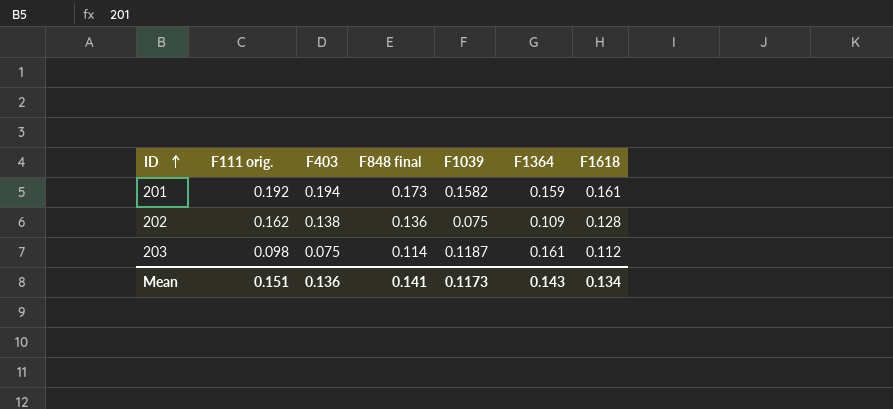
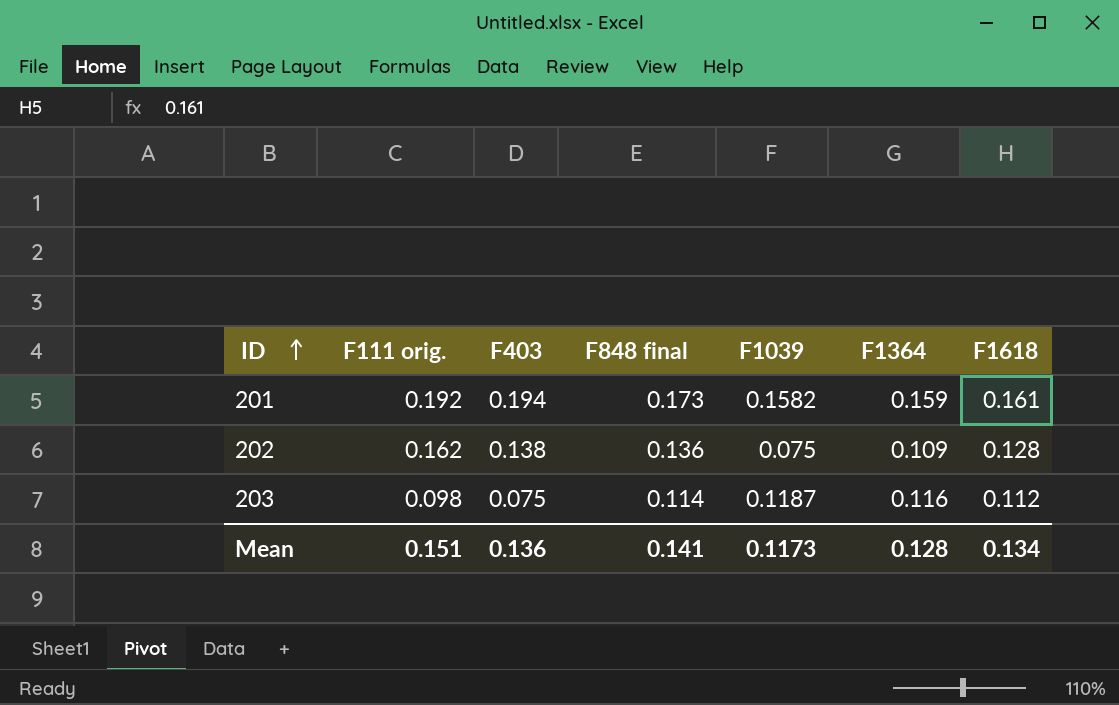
203 | F1364: 0.161 -> 0.116
Mean | F1364: 0.143 -> 0.128

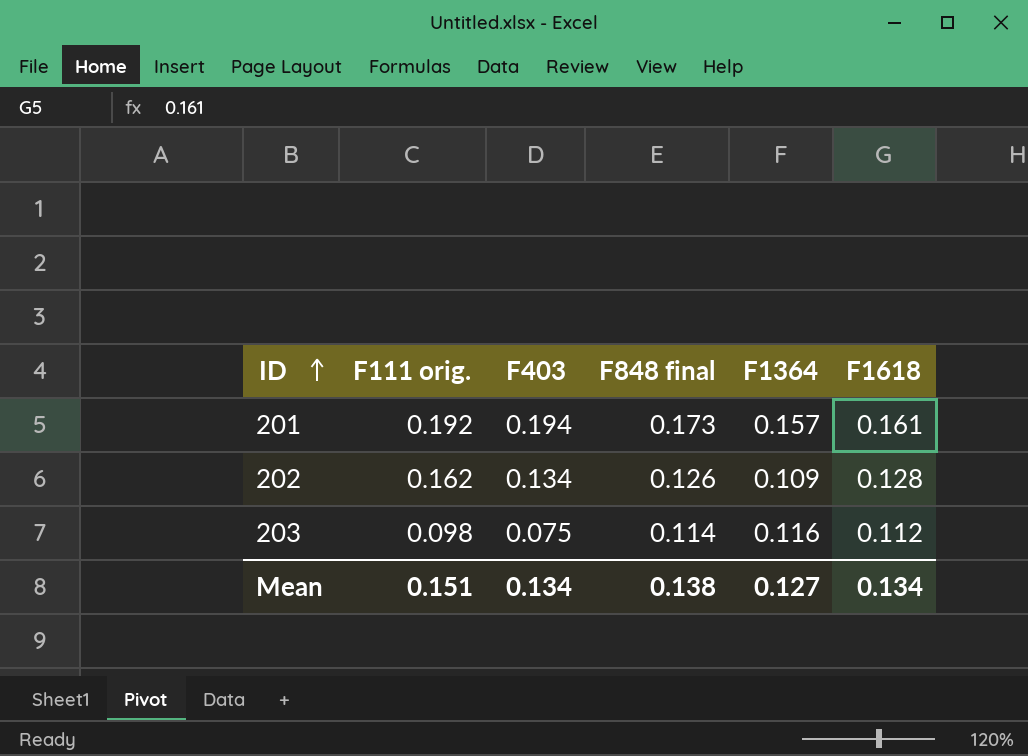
column F1039 | position: 5 -> none
201 | F1364: 0.159 -> 0.157
202 | F403: 0.138 -> 0.134
202 | F848 final: 0.136 -> 0.126
Mean | F403: 0.136 -> 0.134
Mean | F848 final: 0.141 -> 0.138
Mean | F1364: 0.128 -> 0.127

